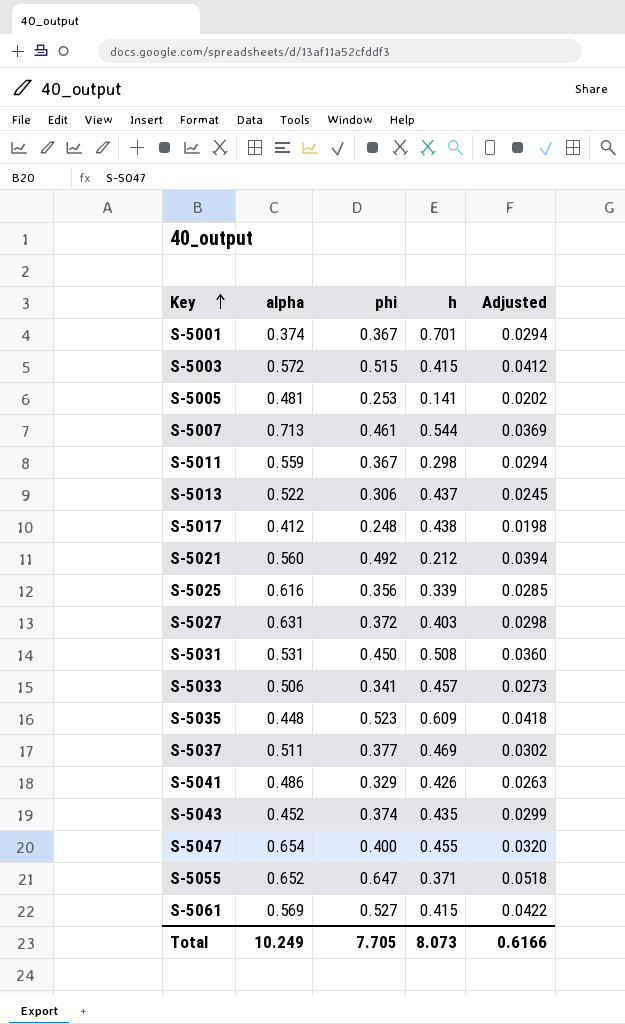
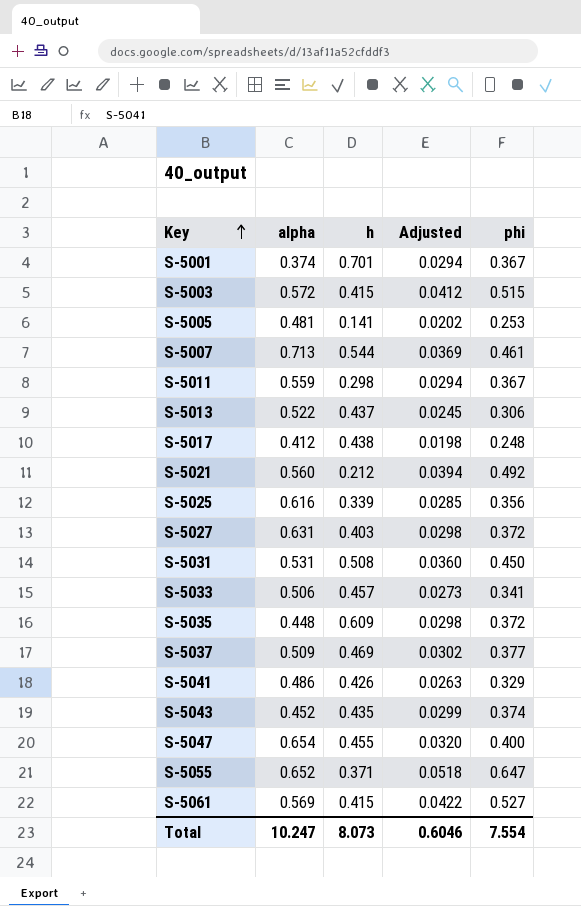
column phi | position: 3 -> 5
S-5035 | Adjusted: 0.0418 -> 0.0298
S-5035 | phi: 0.523 -> 0.372
S-5037 | alpha: 0.511 -> 0.509
Total | alpha: 10.249 -> 10.247
Total | Adjusted: 0.6166 -> 0.6046
Total | phi: 7.705 -> 7.554

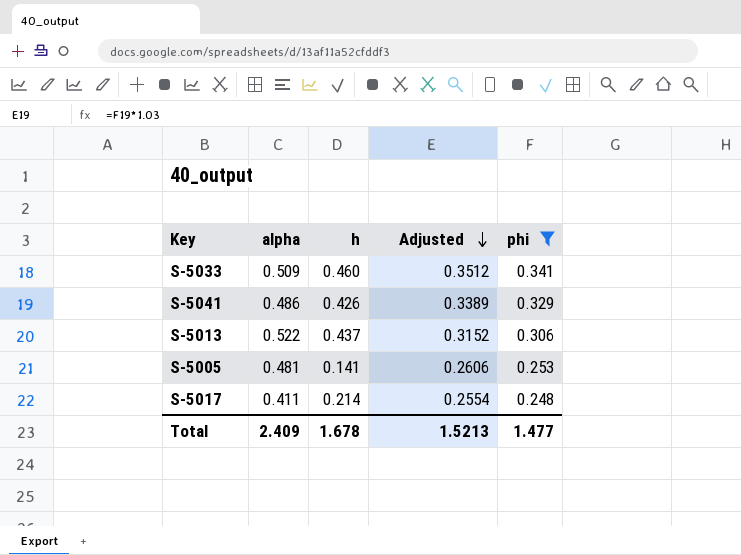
filter: none -> phi <= 0.341
row order: Key ascending -> Adjusted descending
column Adjusted | formula: [phi] * 0.08 -> [phi] * 1.03
S-5033 | alpha: 0.506 -> 0.509
S-5033 | h: 0.457 -> 0.460
S-5017 | alpha: 0.412 -> 0.411
S-5017 | h: 0.438 -> 0.214
Total | alpha: 10.247 -> 2.409
Total | h: 8.073 -> 1.678
Total | Adjusted: 0.6046 -> 1.5213
Total | phi: 7.554 -> 1.477

